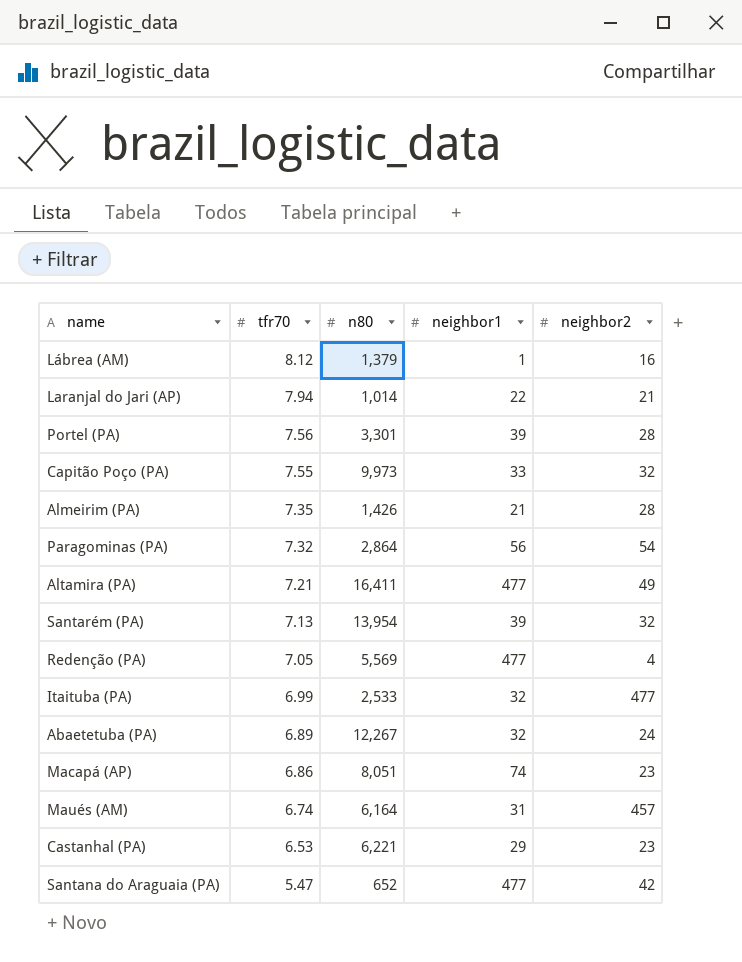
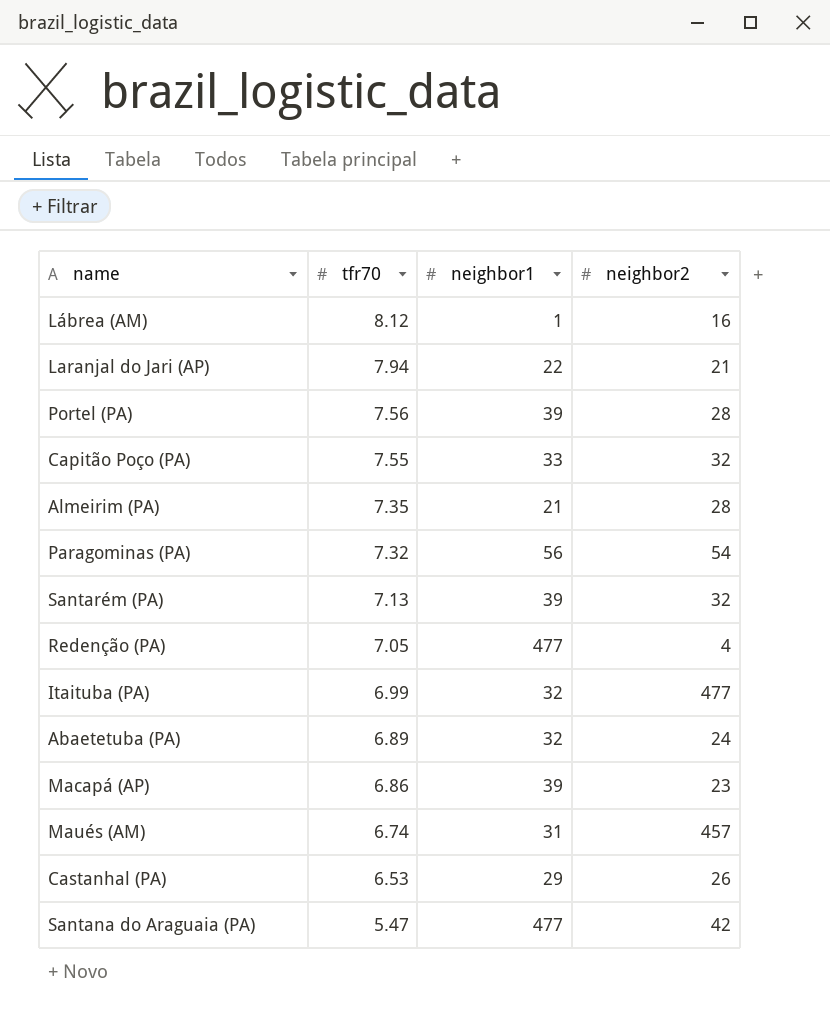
column n80 | position: 3 -> none
row Altamira (PA): 7.21 | 16,411 | 477 | 49 -> none
Macapá (AP) | neighbor1: 74 -> 39
Castanhal (PA) | neighbor2: 23 -> 26

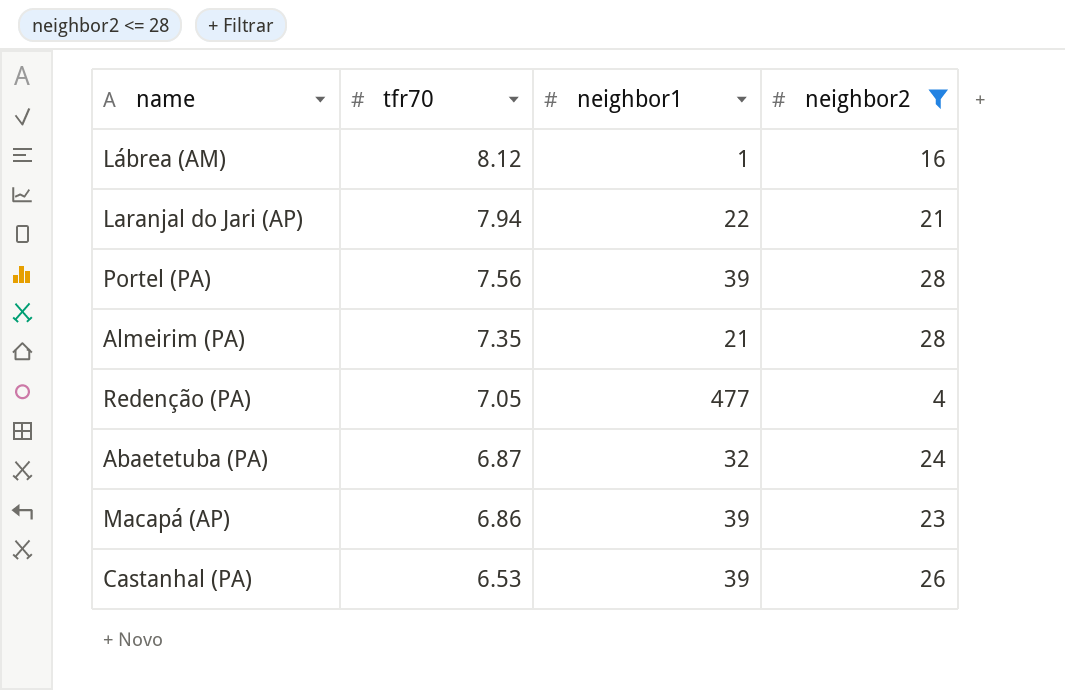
filter: none -> neighbor2 <= 28
Abaetetuba (PA) | tfr70: 6.89 -> 6.87
Castanhal (PA) | neighbor1: 29 -> 39

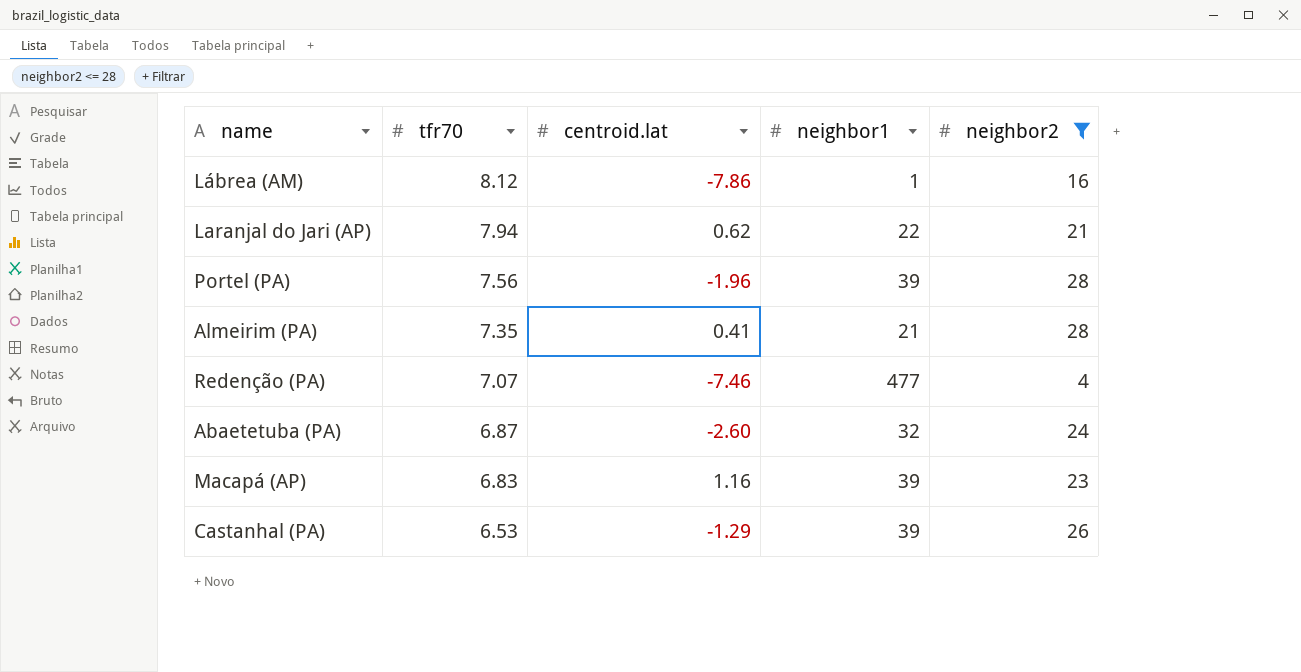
column centroid.lat | position: none -> 3
Redenção (PA) | tfr70: 7.05 -> 7.07
Macapá (AP) | tfr70: 6.86 -> 6.83

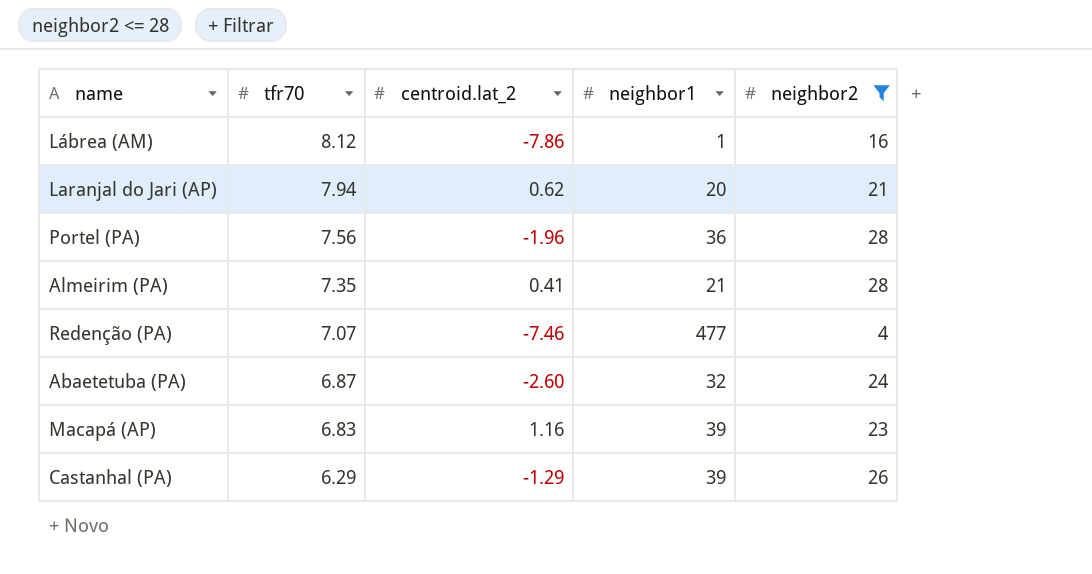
column name: centroid.lat -> centroid.lat_2
Laranjal do Jari (AP) | neighbor1: 22 -> 20
Portel (PA) | neighbor1: 39 -> 36
Castanhal (PA) | tfr70: 6.53 -> 6.29

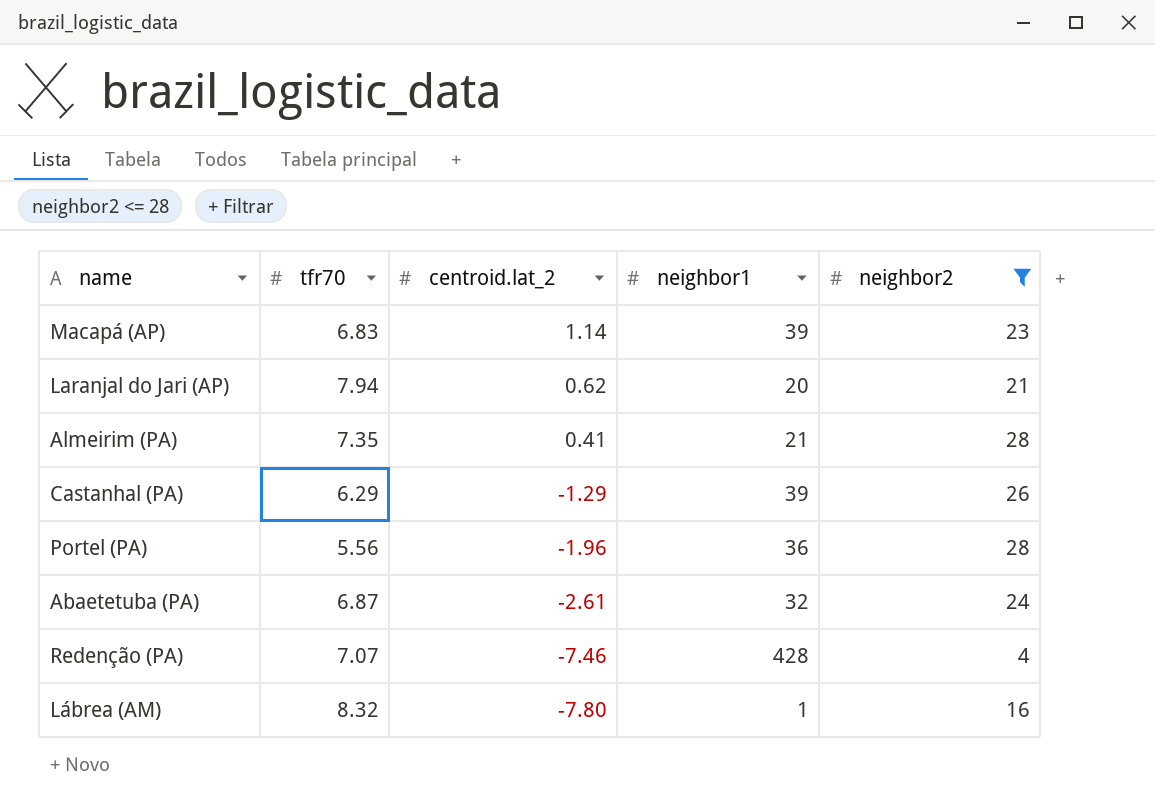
row order: tfr70 descending -> centroid.lat_2 descending
Macapá (AP) | centroid.lat_2: 1.16 -> 1.14
Portel (PA) | tfr70: 7.56 -> 5.56
Abaetetuba (PA) | centroid.lat_2: -2.60 -> -2.61
Redenção (PA) | neighbor1: 477 -> 428
Lábrea (AM) | tfr70: 8.12 -> 8.32
Lábrea (AM) | centroid.lat_2: -7.86 -> -7.80

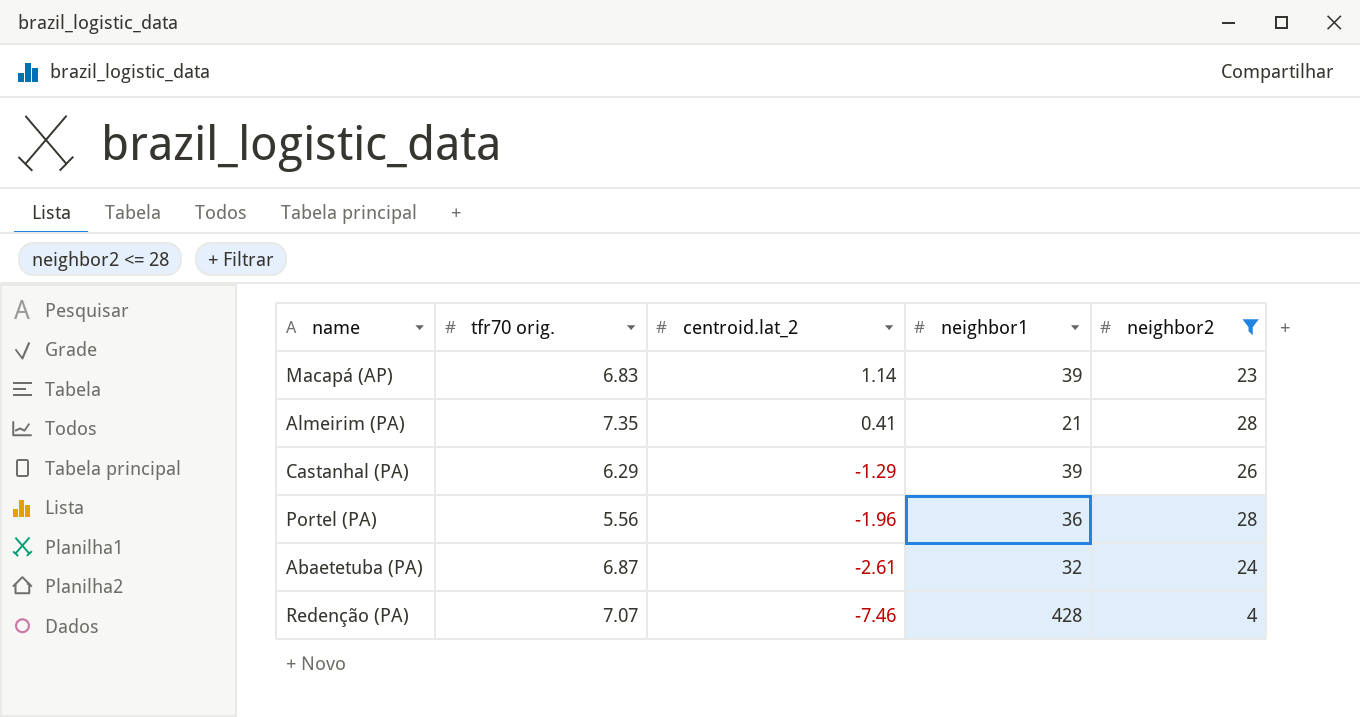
column name: tfr70 -> tfr70 orig.
row Laranjal do Jari (AP): 7.94 | 0.62 | 20 | 21 -> none
row Lábrea (AM): 8.32 | -7.80 | 1 | 16 -> none

